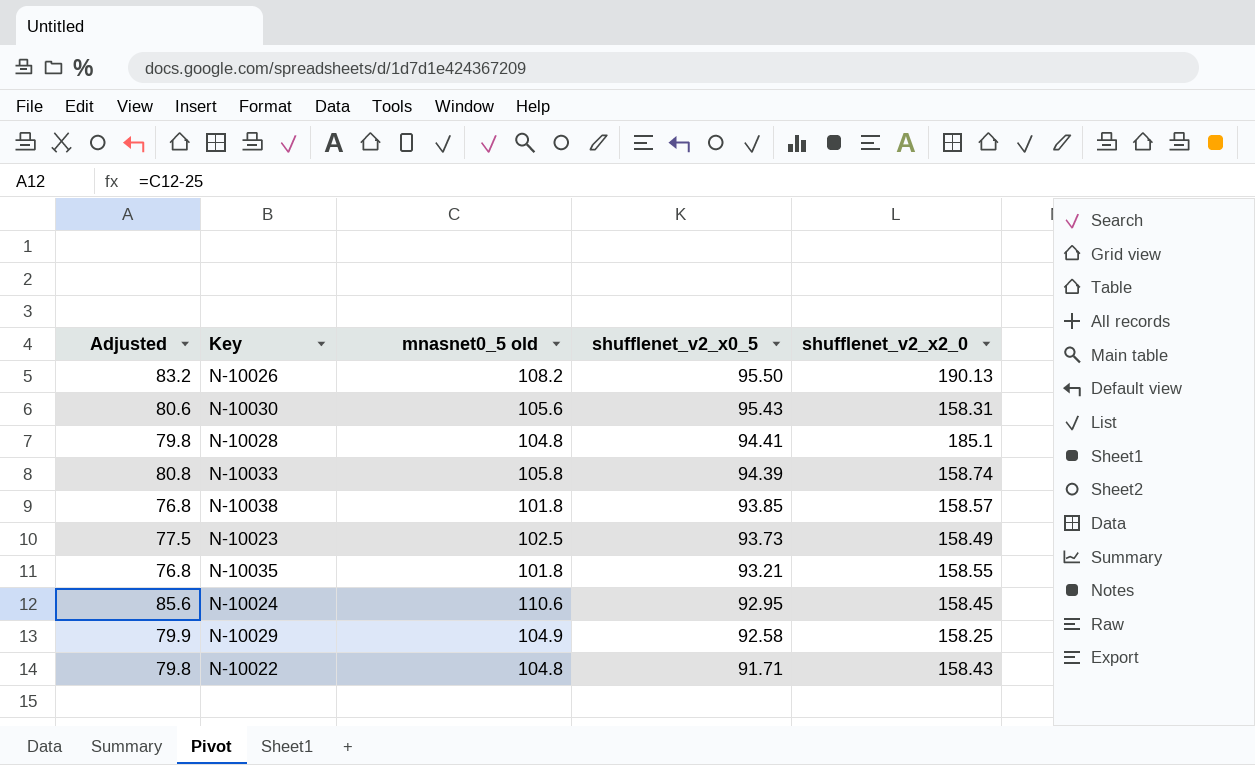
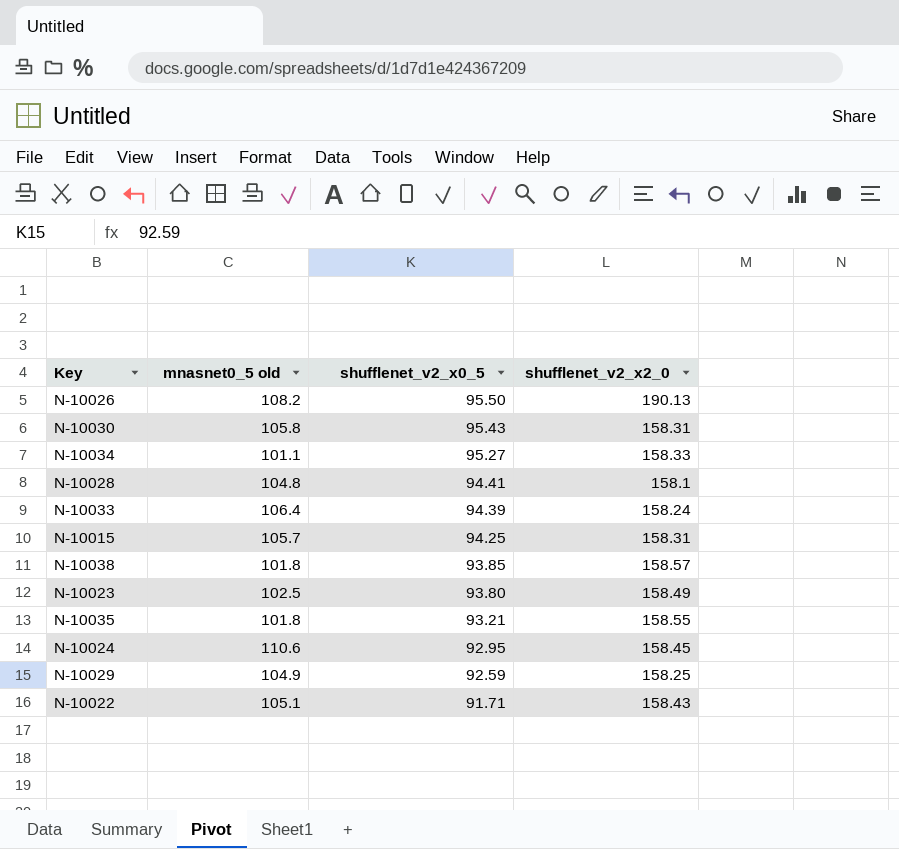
column Adjusted | formula: [mnasnet0_5 old] - 25 -> none
N-10030 | mnasnet0_5 old: 105.6 -> 105.8
row N-10034: none -> 101.1 | 95.27 | 158.33
N-10028 | shufflenet_v2_x2_0: 185.1 -> 158.1
N-10033 | mnasnet0_5 old: 105.8 -> 106.4
N-10033 | shufflenet_v2_x2_0: 158.74 -> 158.24
row N-10015: none -> 105.7 | 94.25 | 158.31
N-10023 | shufflenet_v2_x0_5: 93.73 -> 93.80
N-10029 | shufflenet_v2_x0_5: 92.58 -> 92.59
N-10022 | mnasnet0_5 old: 104.8 -> 105.1

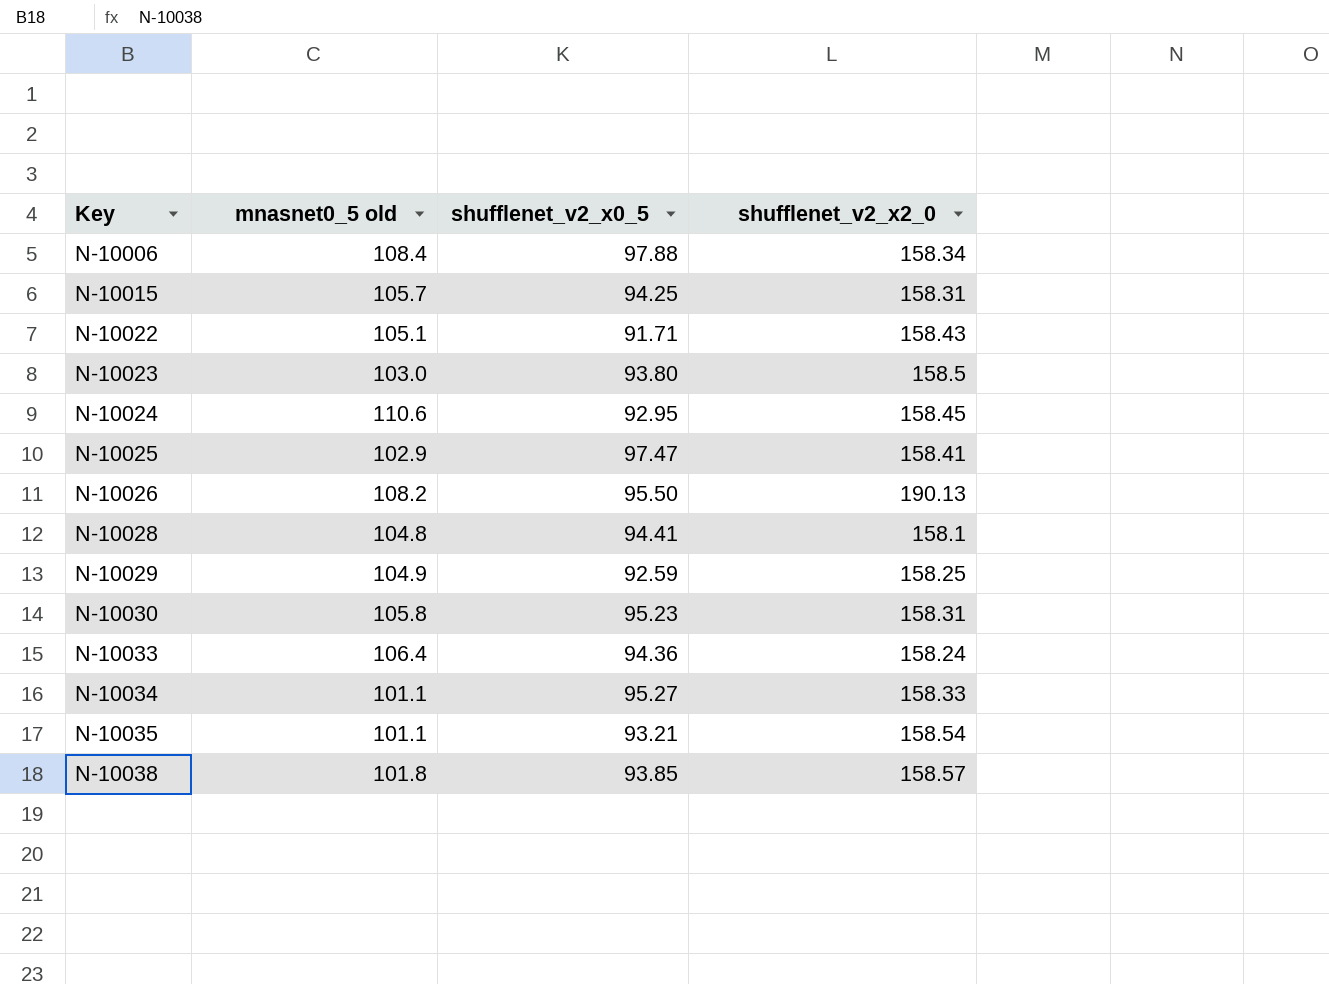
row order: shufflenet_v2_x0_5 descending -> Key ascending
row N-10006: none -> 108.4 | 97.88 | 158.34
N-10023 | mnasnet0_5 old: 102.5 -> 103.0
N-10023 | shufflenet_v2_x2_0: 158.49 -> 158.5
row N-10025: none -> 102.9 | 97.47 | 158.41
N-10030 | shufflenet_v2_x0_5: 95.43 -> 95.23
N-10033 | shufflenet_v2_x0_5: 94.39 -> 94.36
N-10035 | mnasnet0_5 old: 101.8 -> 101.1
N-10035 | shufflenet_v2_x2_0: 158.55 -> 158.54

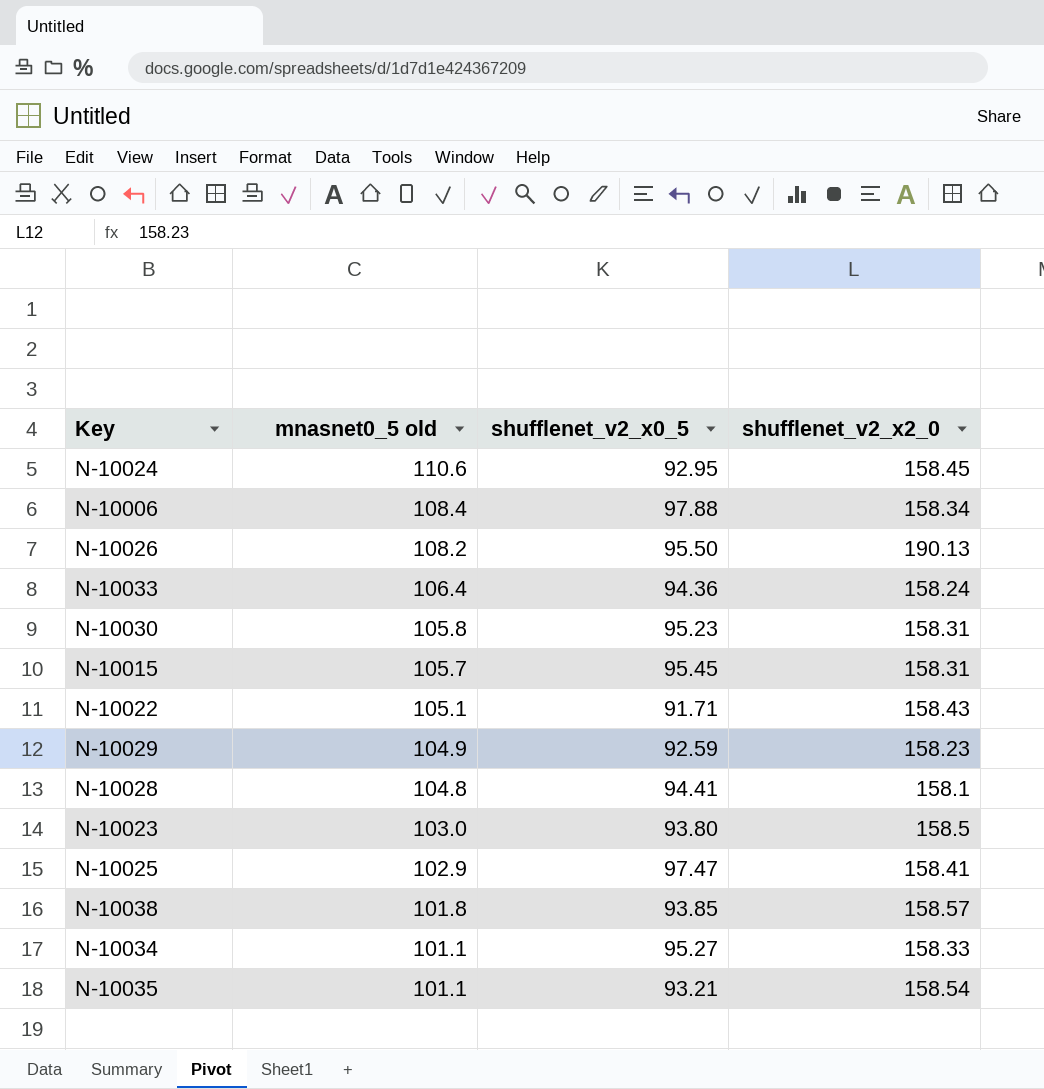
row order: Key ascending -> mnasnet0_5 old descending
N-10015 | shufflenet_v2_x0_5: 94.25 -> 95.45
N-10029 | shufflenet_v2_x2_0: 158.25 -> 158.23

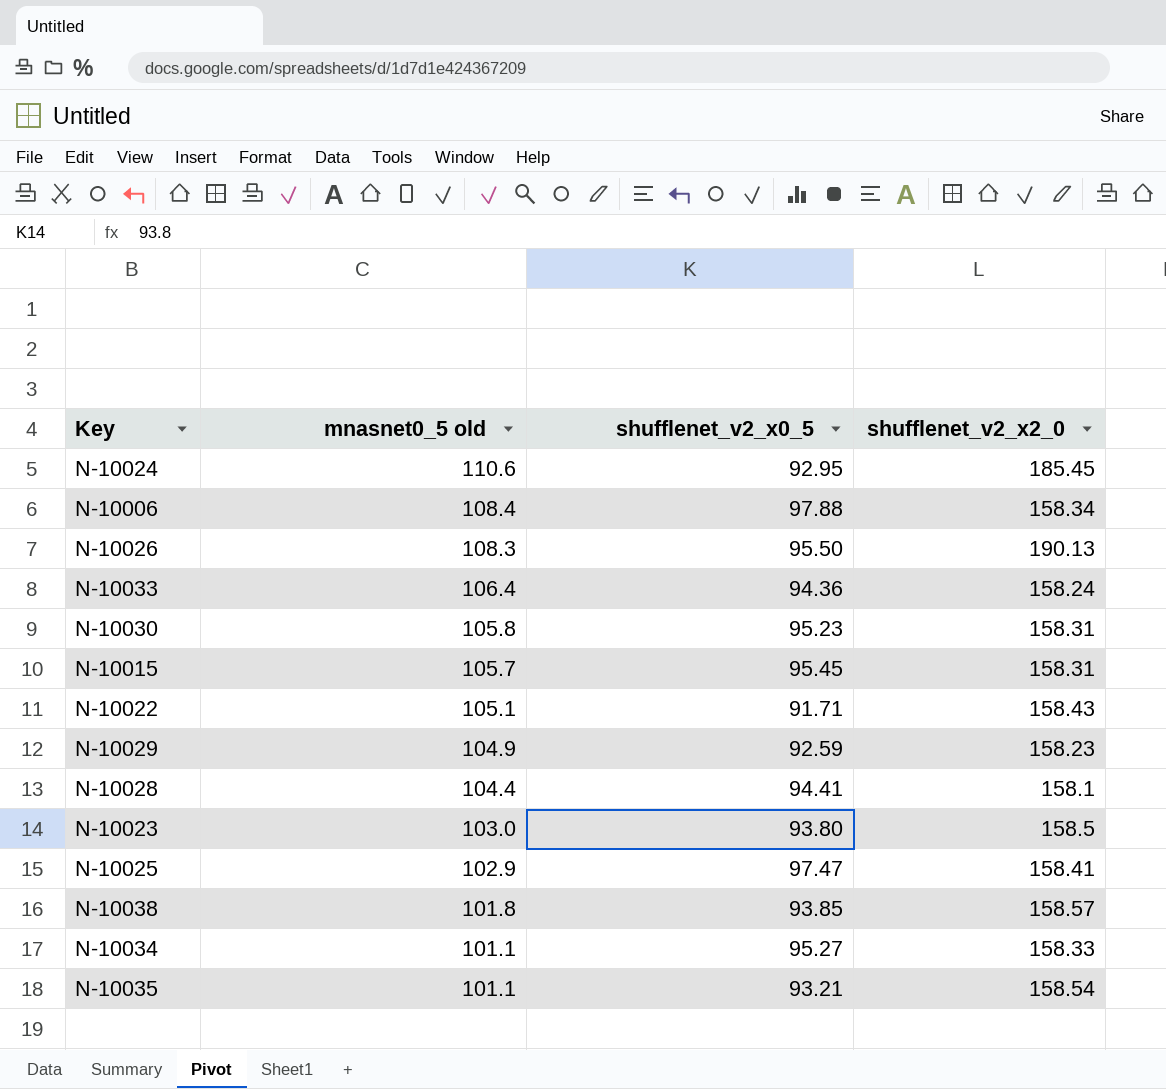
N-10024 | shufflenet_v2_x2_0: 158.45 -> 185.45
N-10026 | mnasnet0_5 old: 108.2 -> 108.3
N-10028 | mnasnet0_5 old: 104.8 -> 104.4

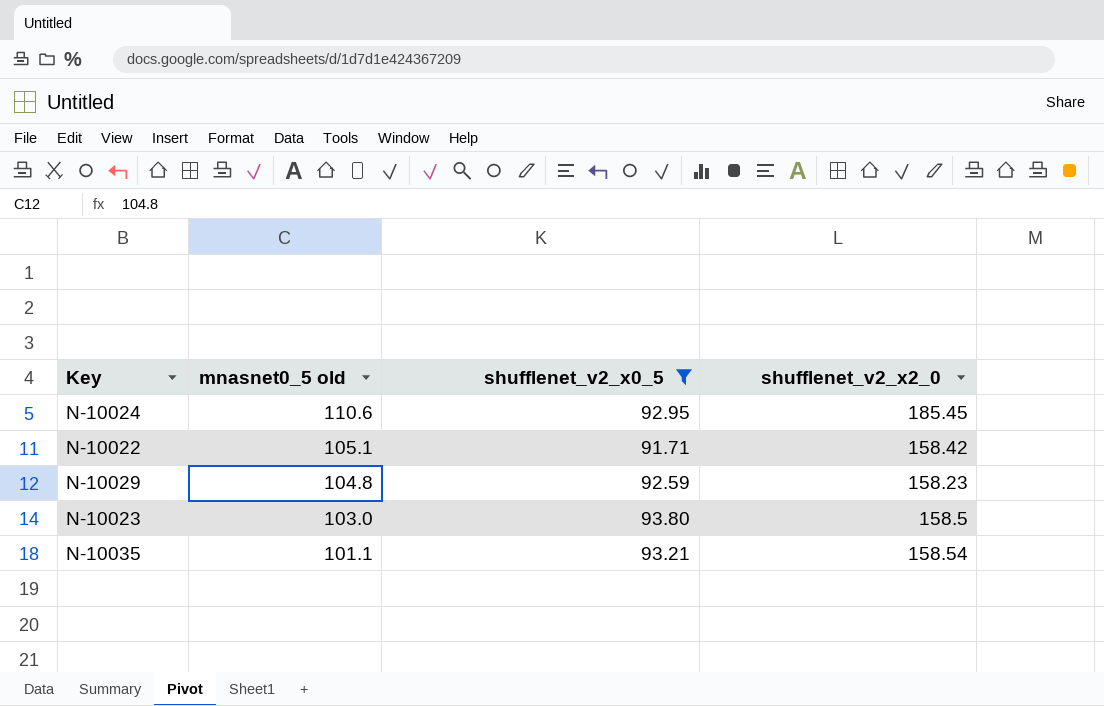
filter: none -> shufflenet_v2_x0_5 <= 93.80
N-10022 | shufflenet_v2_x2_0: 158.43 -> 158.42
N-10029 | mnasnet0_5 old: 104.9 -> 104.8

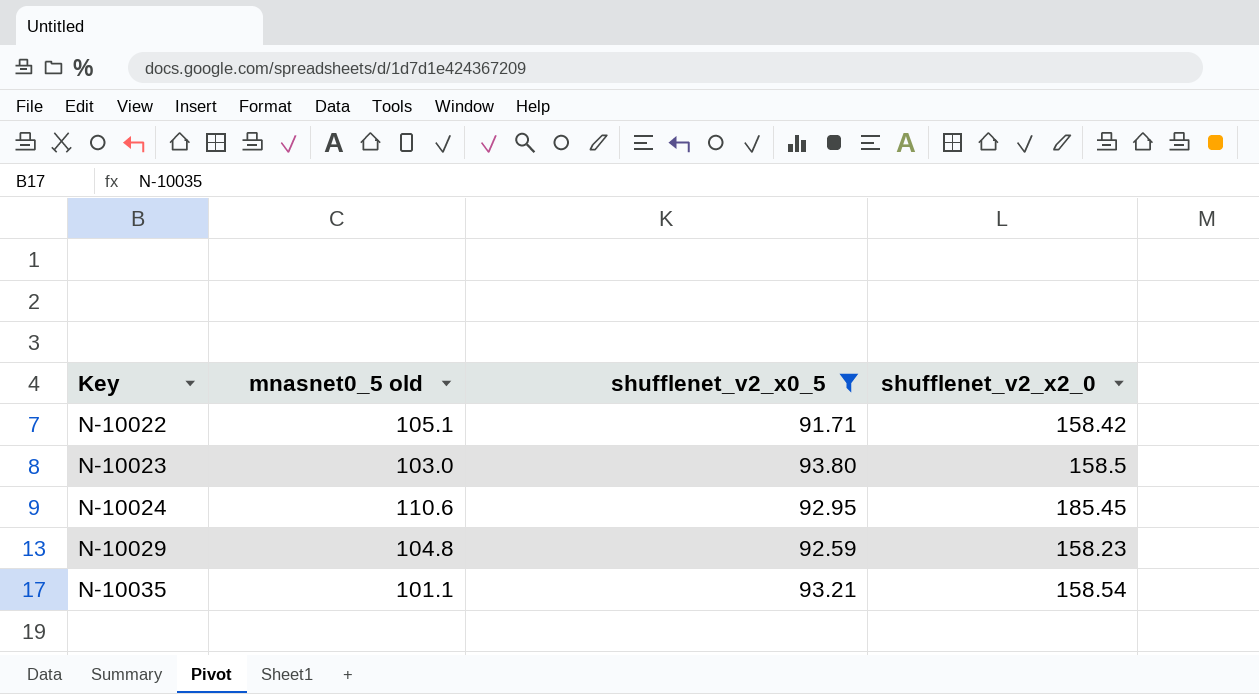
row order: mnasnet0_5 old descending -> Key ascending

